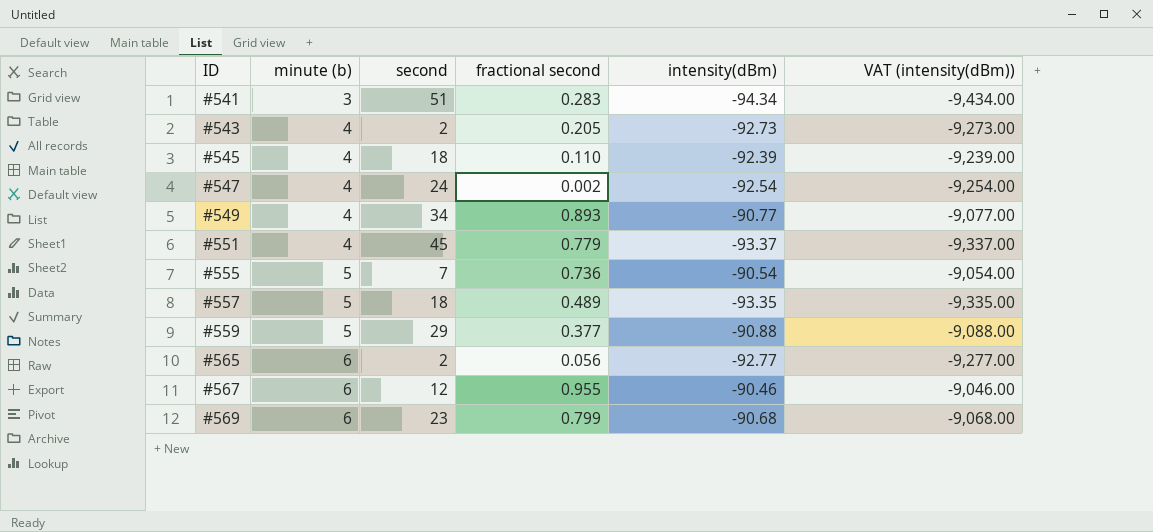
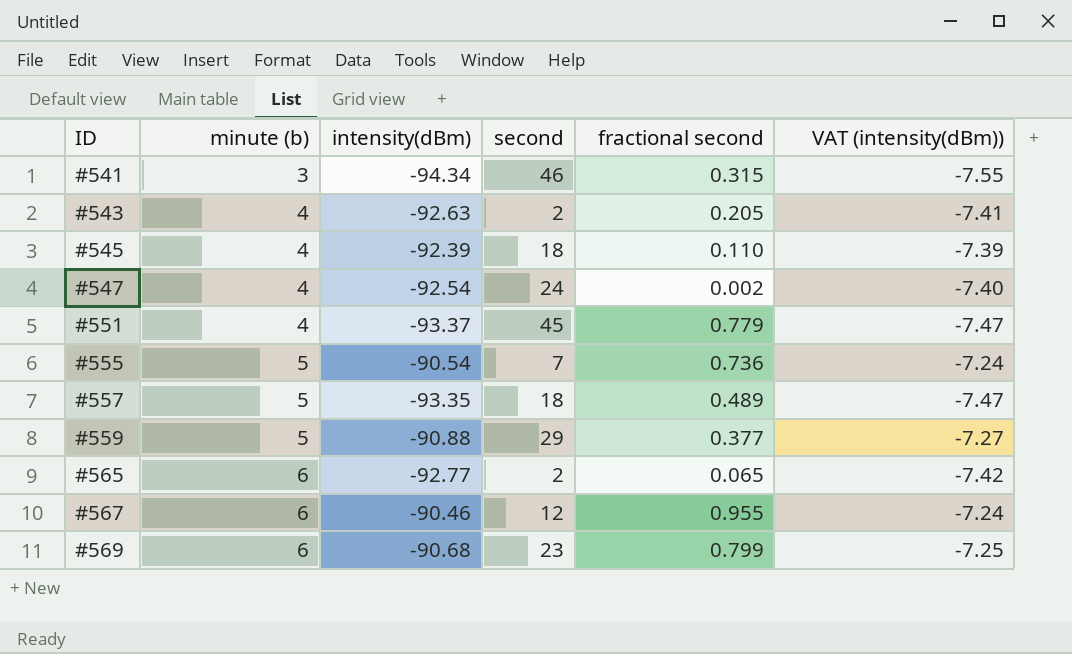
column intensity(dBm) | position: 5 -> 3
column VAT (intensity(dBm)) | formula: [intensity(dBm)] * 100 -> [intensity(dBm)] * 0.08
row #549: 4 | 34 | 0.893 | -90.77 | -9,077.00 -> none
#541 | second: 51 -> 46
#541 | fractional second: 0.283 -> 0.315
#543 | intensity(dBm): -92.73 -> -92.63
#565 | fractional second: 0.056 -> 0.065

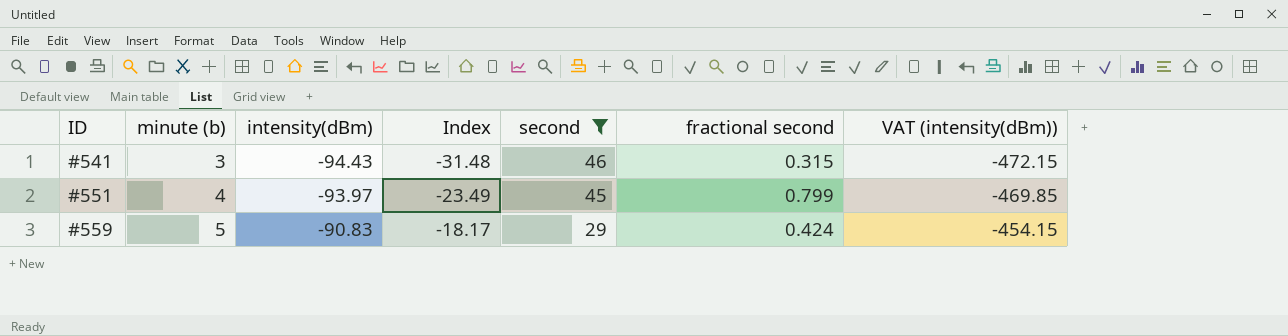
filter: none -> second >= 29
column Index | formula: none -> [intensity(dBm)] / [minute (b)]
column VAT (intensity(dBm)) | formula: [intensity(dBm)] * 0.08 -> [intensity(dBm)] * 5
#541 | intensity(dBm): -94.34 -> -94.43
#551 | intensity(dBm): -93.37 -> -93.97
#551 | fractional second: 0.779 -> 0.799
#559 | intensity(dBm): -90.88 -> -90.83
#559 | fractional second: 0.377 -> 0.424

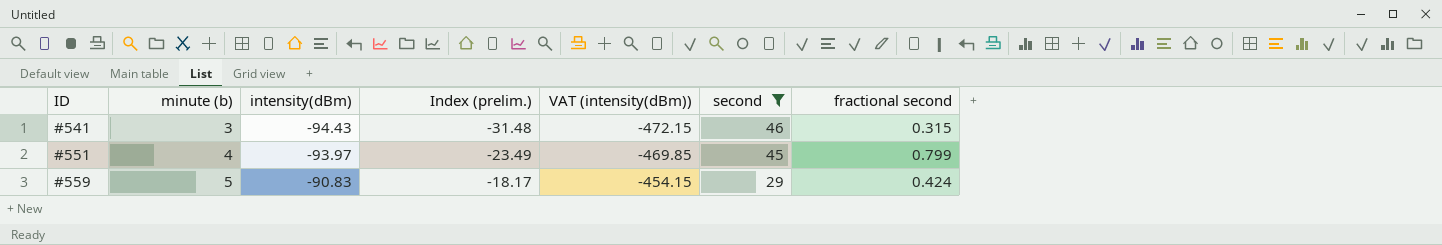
column name: Index -> Index (prelim.)
column VAT (intensity(dBm)) | position: 7 -> 5

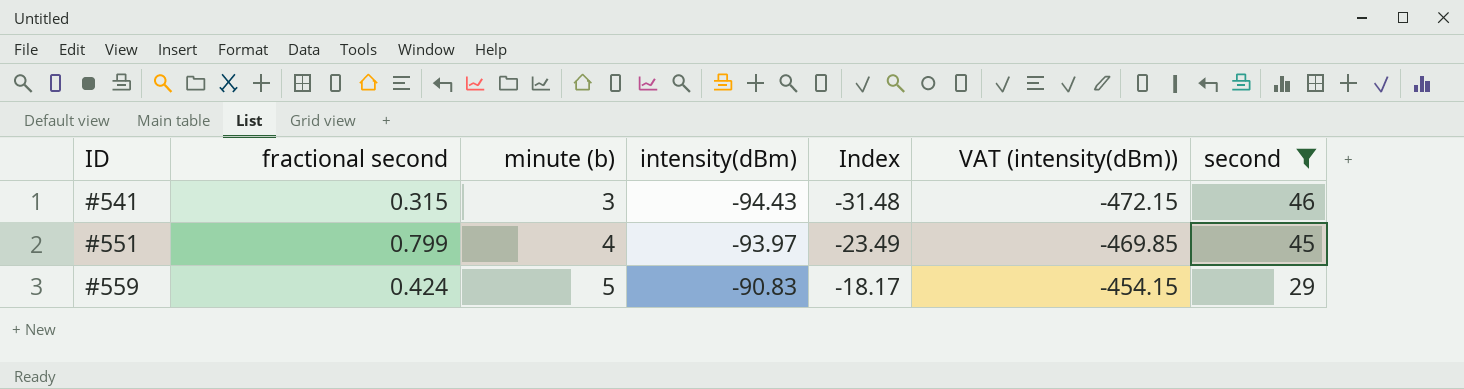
column fractional second | position: 7 -> 2
column name: Index (prelim.) -> Index

